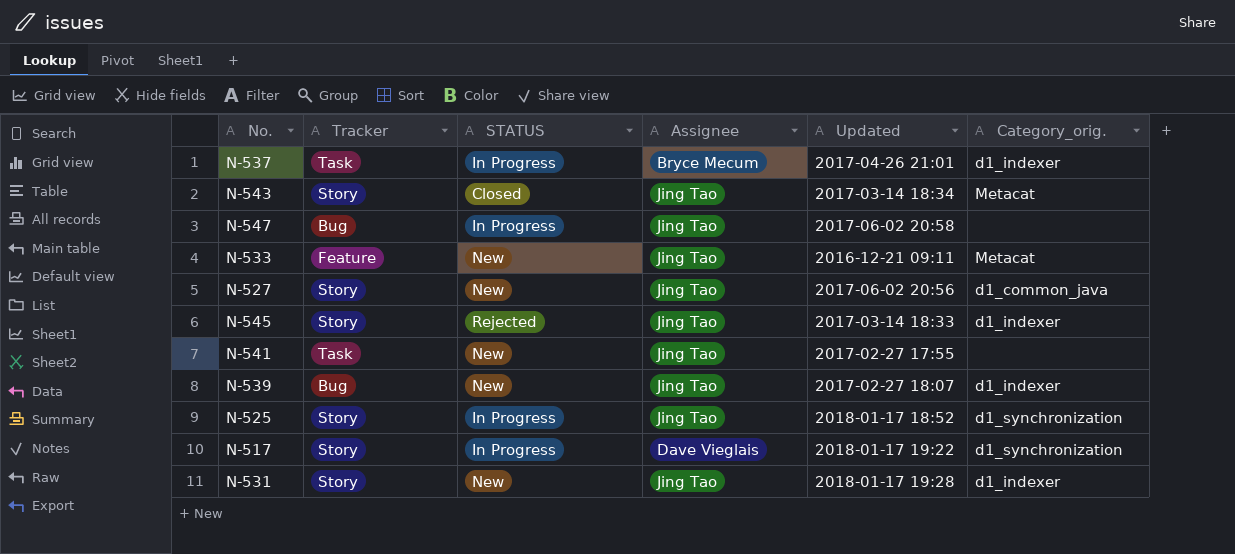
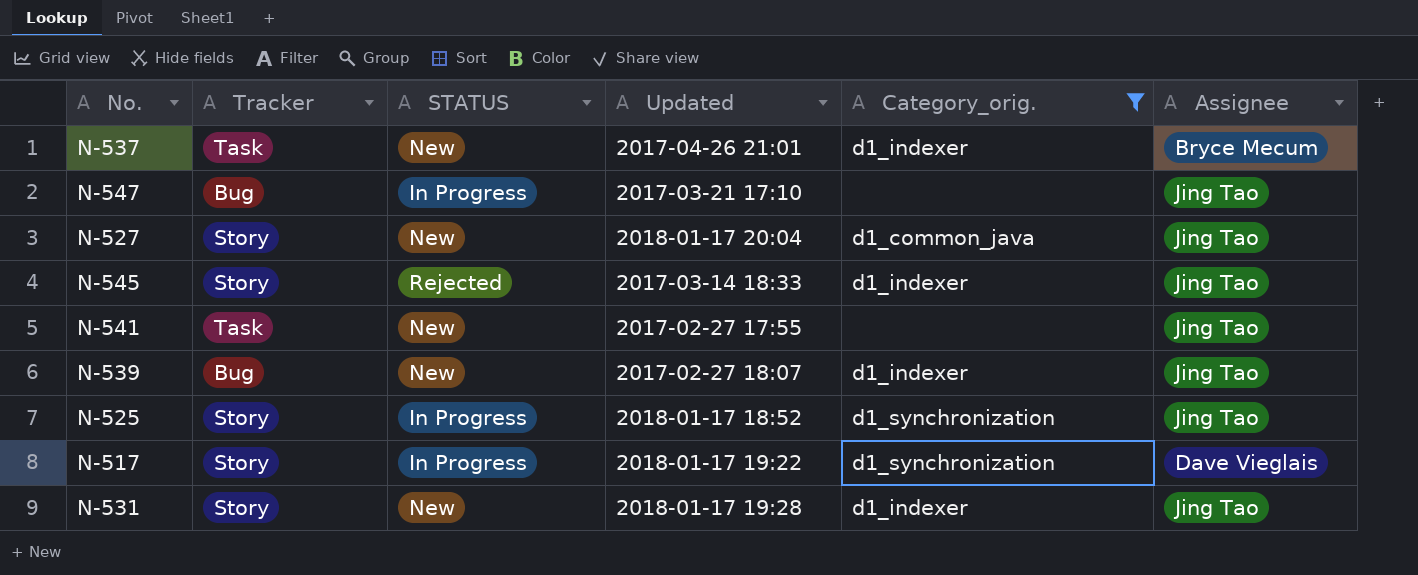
filter: none -> Category_orig. != Metacat
column Assignee | position: 4 -> 6
N-537 | STATUS: In Progress -> New
N-547 | Updated: 2017-06-02 20:58 -> 2017-03-21 17:10
N-527 | Updated: 2017-06-02 20:56 -> 2018-01-17 20:04

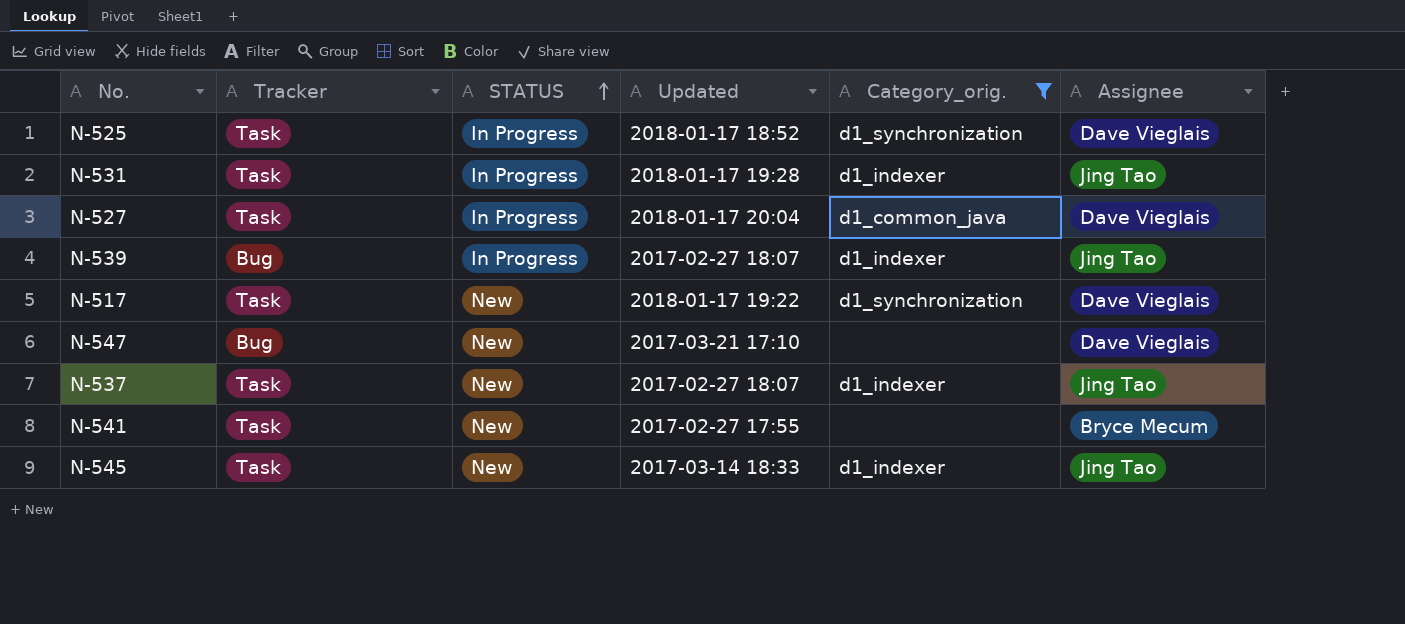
row order: none -> STATUS ascending
N-525 | Tracker: Story -> Task
N-525 | Assignee: Jing Tao -> Dave Vieglais
N-531 | Tracker: Story -> Task
N-531 | STATUS: New -> In Progress
N-527 | Tracker: Story -> Task
N-527 | STATUS: New -> In Progress
N-527 | Assignee: Jing Tao -> Dave Vieglais
N-539 | STATUS: New -> In Progress
N-517 | Tracker: Story -> Task
N-517 | STATUS: In Progress -> New
N-547 | STATUS: In Progress -> New
N-547 | Assignee: Jing Tao -> Dave Vieglais
N-537 | Updated: 2017-04-26 21:01 -> 2017-02-27 18:07
N-537 | Assignee: Bryce Mecum -> Jing Tao
N-541 | Assignee: Jing Tao -> Bryce Mecum
N-545 | Tracker: Story -> Task
N-545 | STATUS: Rejected -> New

